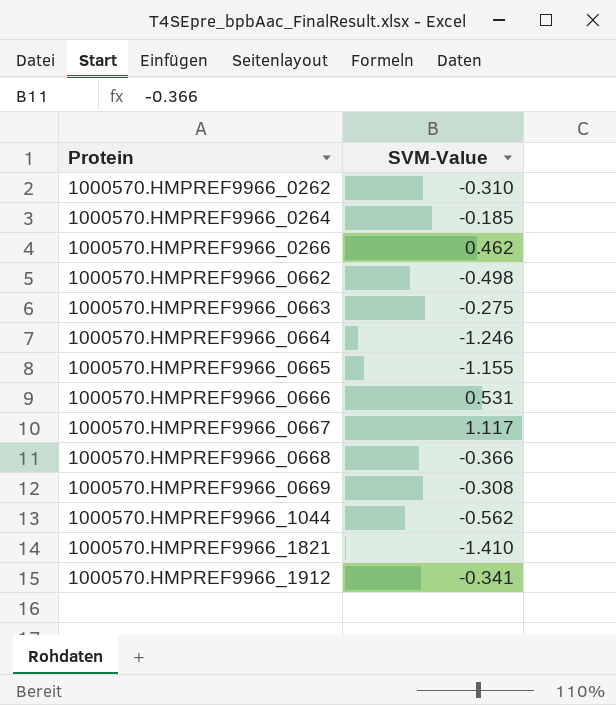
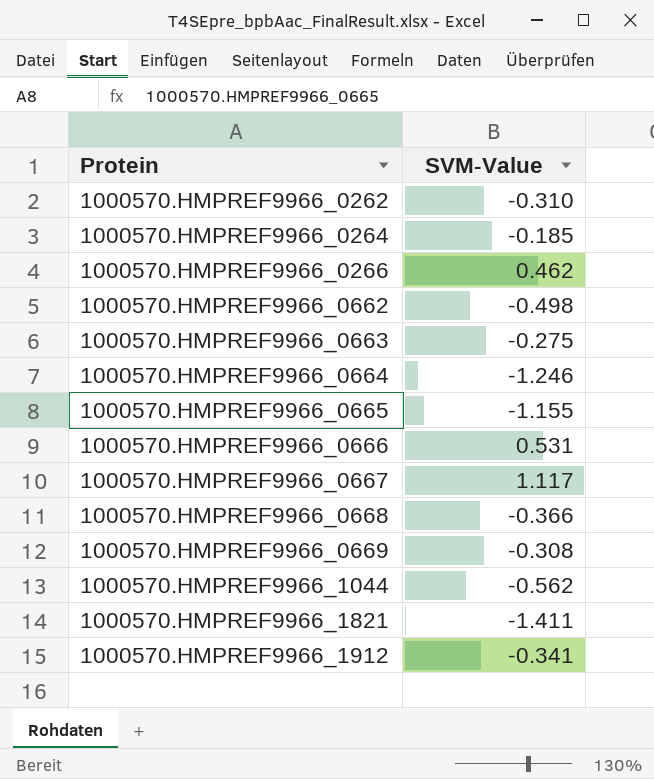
1000570.HMPREF9966_1821 | SVM-Value: -1.410 -> -1.411

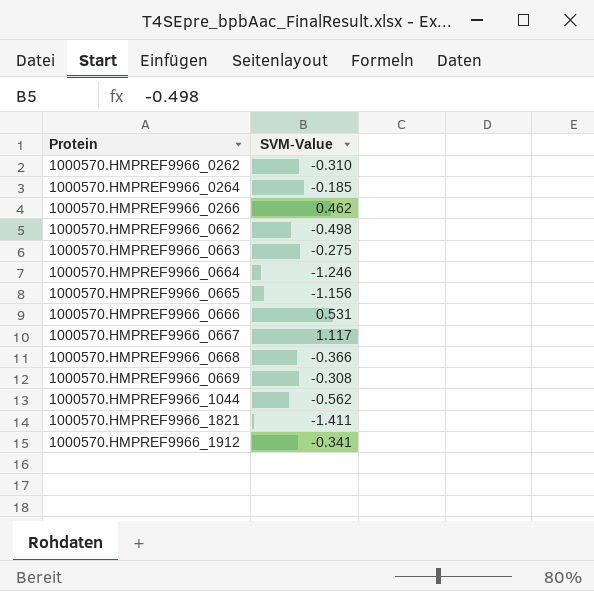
1000570.HMPREF9966_0665 | SVM-Value: -1.155 -> -1.156

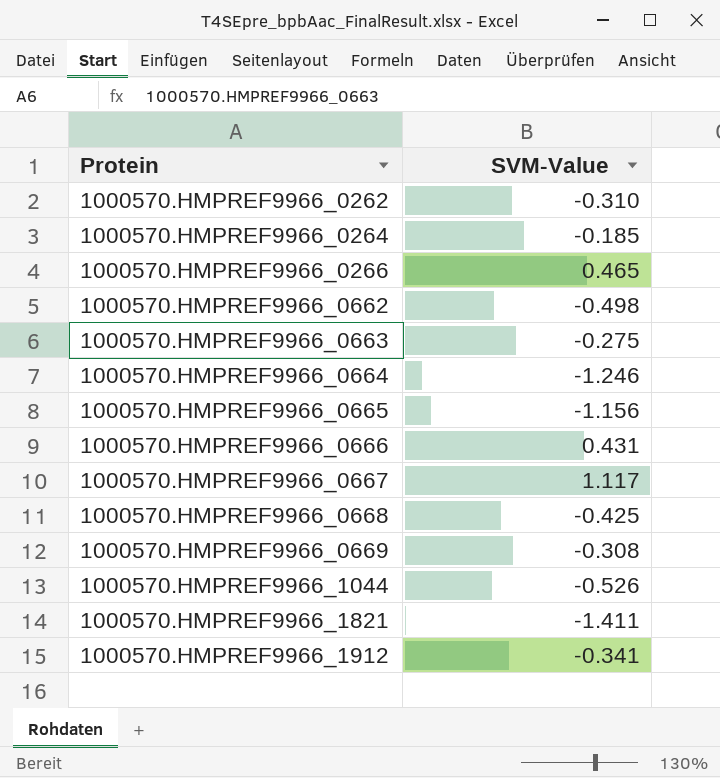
1000570.HMPREF9966_0266 | SVM-Value: 0.462 -> 0.465
1000570.HMPREF9966_0666 | SVM-Value: 0.531 -> 0.431
1000570.HMPREF9966_0668 | SVM-Value: -0.366 -> -0.425
1000570.HMPREF9966_1044 | SVM-Value: -0.562 -> -0.526

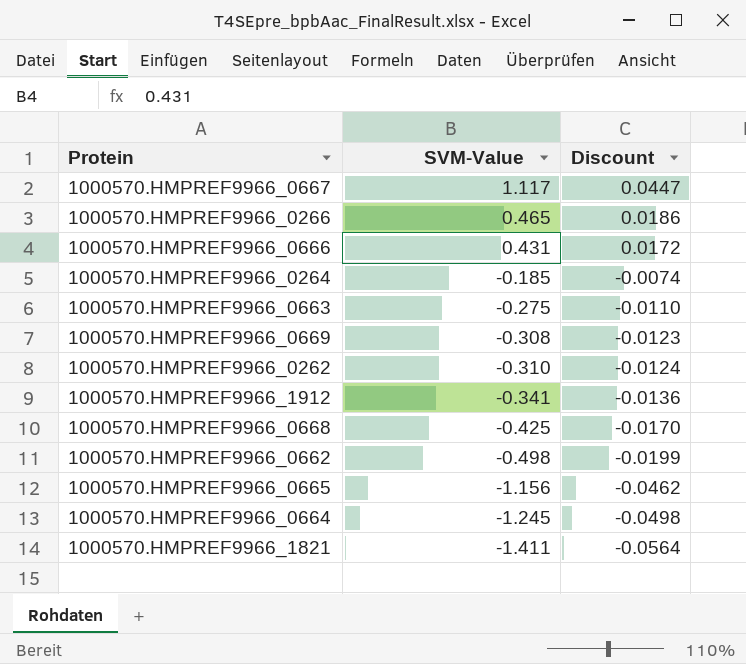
row order: Protein ascending -> SVM-Value descending
column Discount | formula: none -> [SVM-Value] * 0.04
row 1000570.HMPREF9966_1044: -0.526 -> none
1000570.HMPREF9966_0664 | SVM-Value: -1.246 -> -1.245

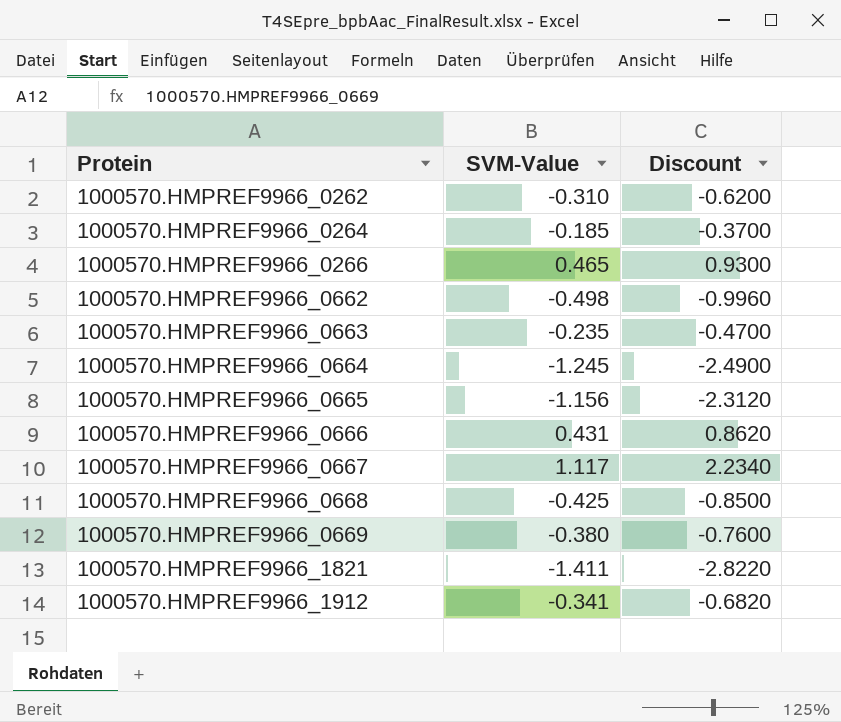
row order: SVM-Value descending -> Protein ascending
column Discount | formula: [SVM-Value] * 0.04 -> [SVM-Value] * 2
1000570.HMPREF9966_0663 | SVM-Value: -0.275 -> -0.235
1000570.HMPREF9966_0669 | SVM-Value: -0.308 -> -0.380

